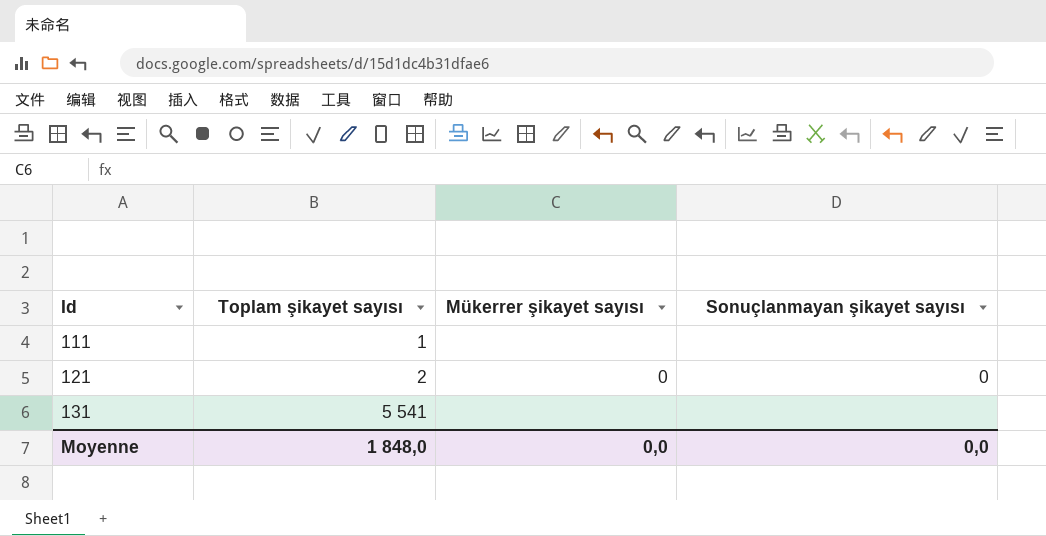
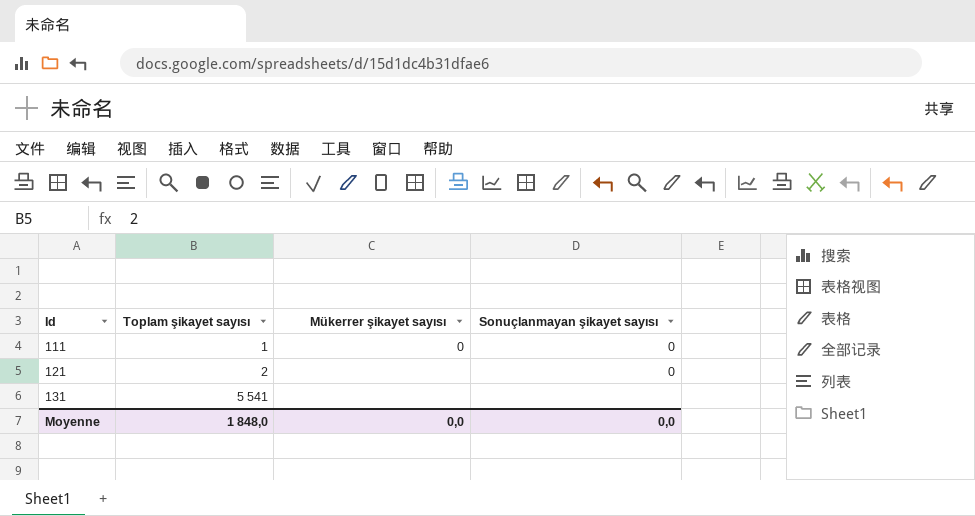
111 | Mükerrer şikayet sayısı: none -> 0
111 | Sonuçlanmayan şikayet sayısı: none -> 0
121 | Mükerrer şikayet sayısı: 0 -> none

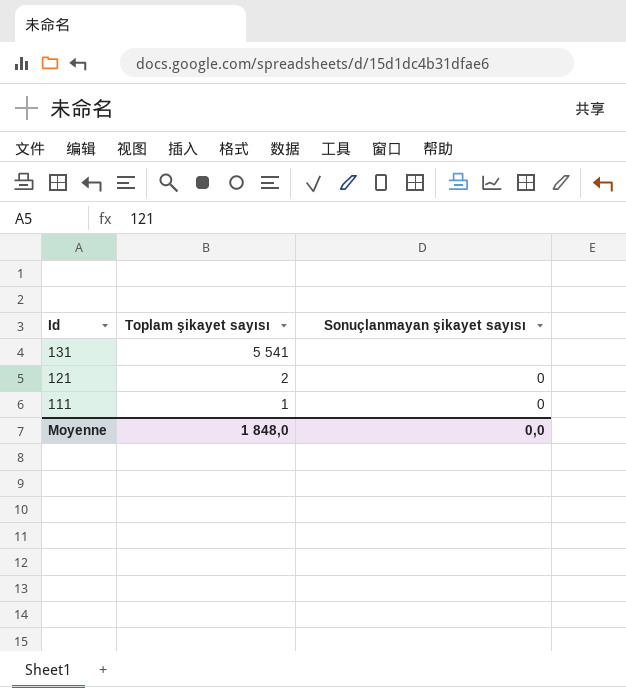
row order: Id ascending -> Id descending
column Mükerrer şikayet sayısı | position: 3 -> none

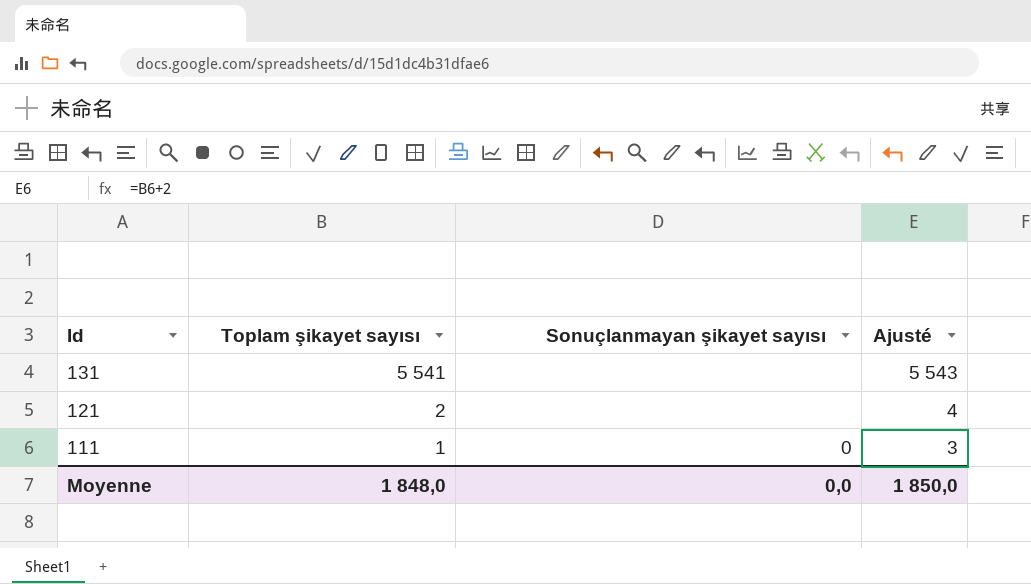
column Ajusté | formula: none -> [Toplam şikayet sayısı] + 2
121 | Sonuçlanmayan şikayet sayısı: 0 -> none

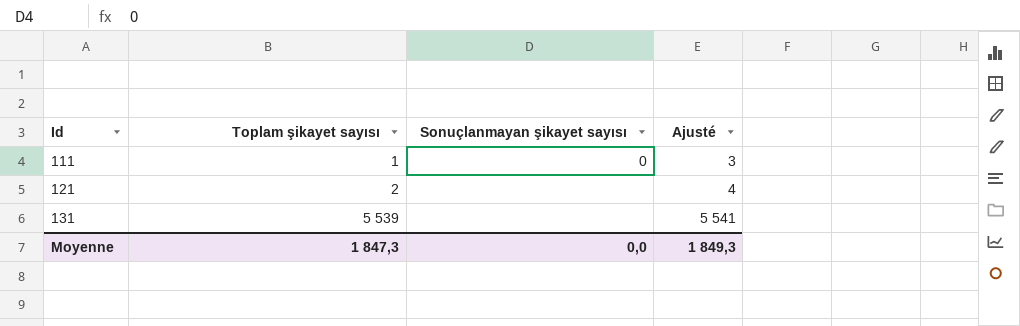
row order: Id descending -> Id ascending
131 | Toplam şikayet sayısı: 5 541 -> 5 539
131 | Ajusté: 5 543 -> 5 541
Moyenne | Toplam şikayet sayısı: 1 848,0 -> 1 847,3
Moyenne | Ajusté: 1 850,0 -> 1 849,3

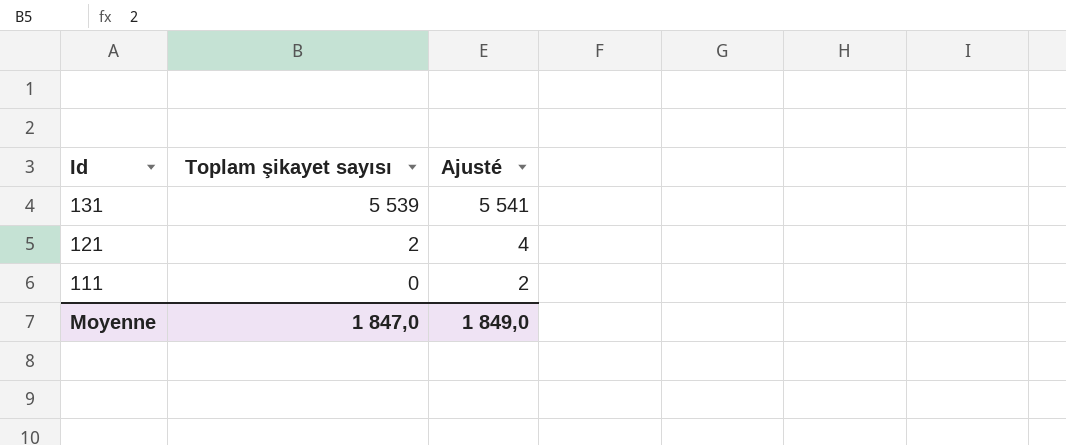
row order: Id ascending -> Id descending
column Sonuçlanmayan şikayet sayısı | position: 3 -> none
111 | Toplam şikayet sayısı: 1 -> 0
111 | Ajusté: 3 -> 2
Moyenne | Toplam şikayet sayısı: 1 847,3 -> 1 847,0
Moyenne | Ajusté: 1 849,3 -> 1 849,0

